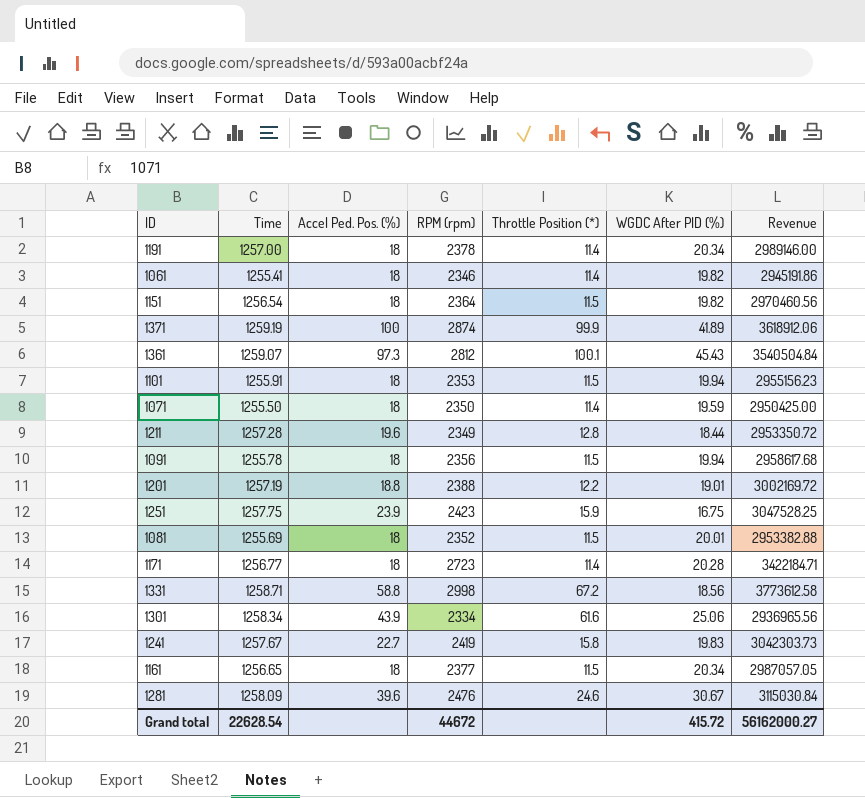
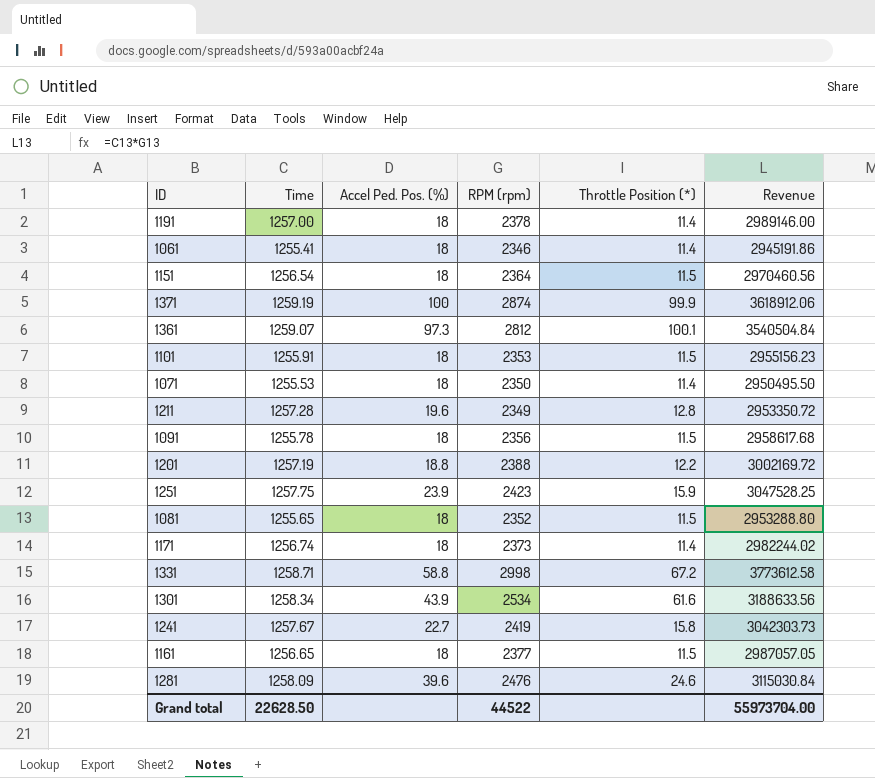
column WGDC After PID (%) | position: 6 -> none
1071 | Time: 1255.50 -> 1255.53
1071 | Revenue: 2950425.00 -> 2950495.50
1081 | Time: 1255.69 -> 1255.65
1081 | Revenue: 2953382.88 -> 2953288.80
1171 | Time: 1256.77 -> 1256.74
1171 | RPM (rpm): 2723 -> 2373
1171 | Revenue: 3422184.71 -> 2982244.02
1301 | RPM (rpm): 2334 -> 2534
1301 | Revenue: 2936965.56 -> 3188633.56
Grand total | Time: 22628.54 -> 22628.50
Grand total | RPM (rpm): 44672 -> 44522
Grand total | Revenue: 56162000.27 -> 55973704.00

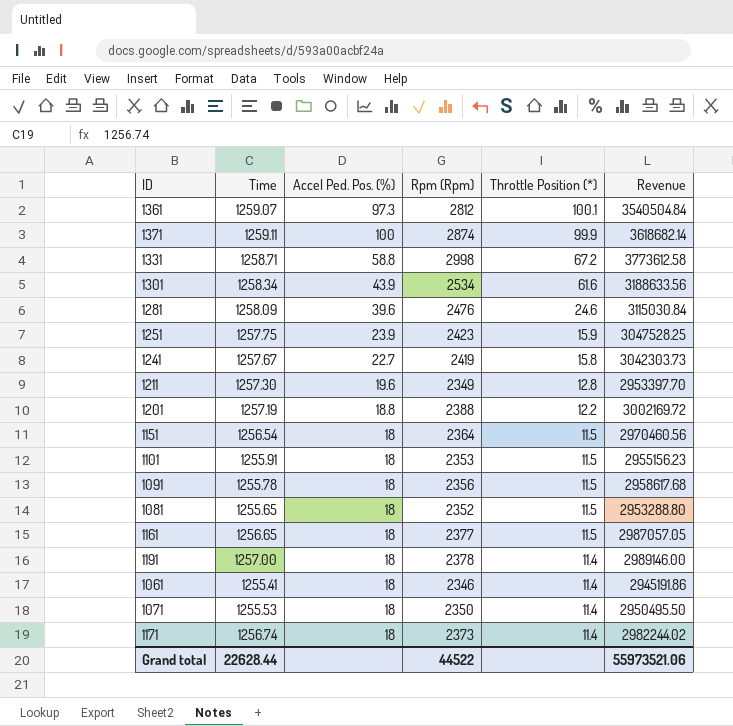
row order: none -> Throttle Position (*) descending
column name: RPM (rpm) -> Rpm (Rpm)
1371 | Time: 1259.19 -> 1259.11
1371 | Revenue: 3618912.06 -> 3618682.14
1211 | Time: 1257.28 -> 1257.30
1211 | Revenue: 2953350.72 -> 2953397.70
Grand total | Time: 22628.50 -> 22628.44
Grand total | Revenue: 55973704.00 -> 55973521.06

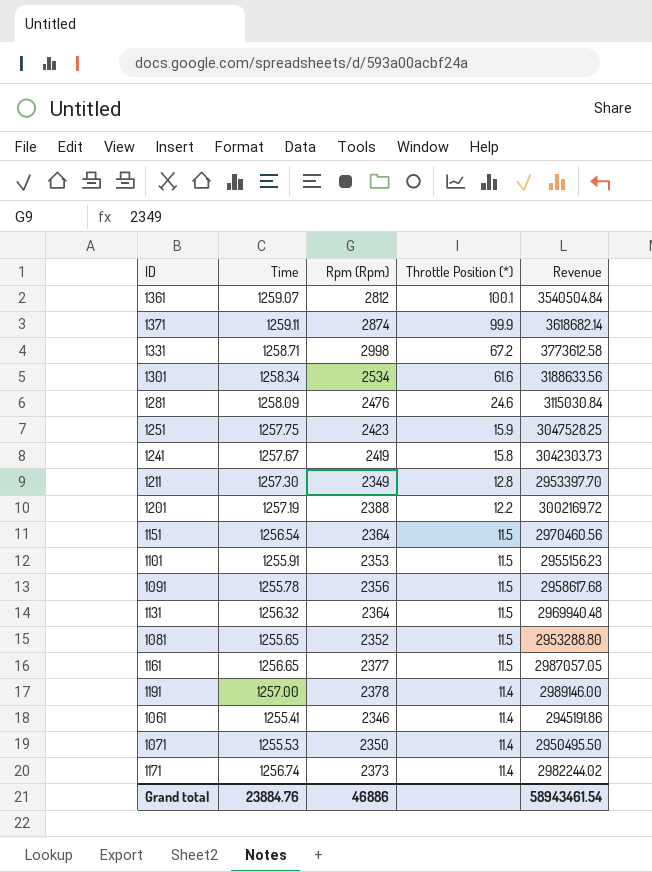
column Accel Ped. Pos. (%) | position: 3 -> none
row 1131: none -> 1256.32 | 2364 | 11.5 | 2969940.48
Grand total | Time: 22628.44 -> 23884.76
Grand total | Rpm (Rpm): 44522 -> 46886
Grand total | Revenue: 55973521.06 -> 58943461.54

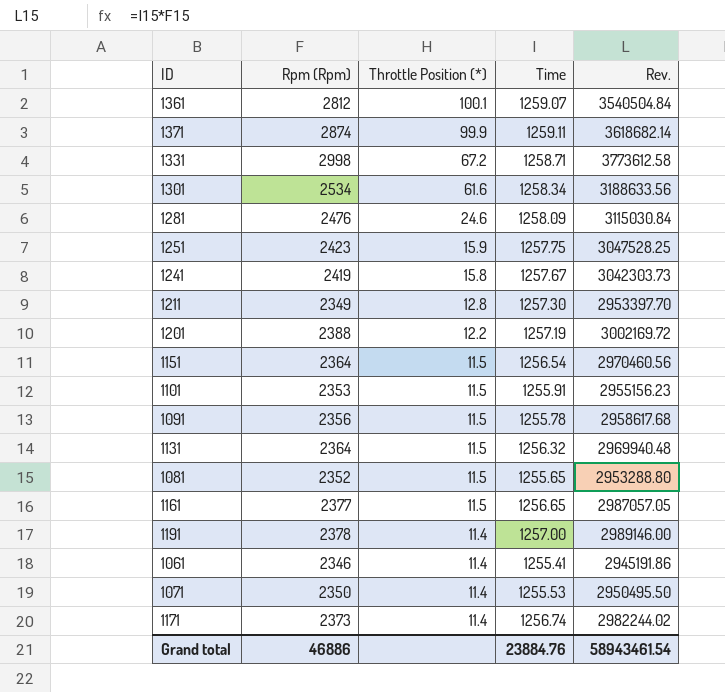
column Time | position: 2 -> 4
column name: Revenue -> Rev.

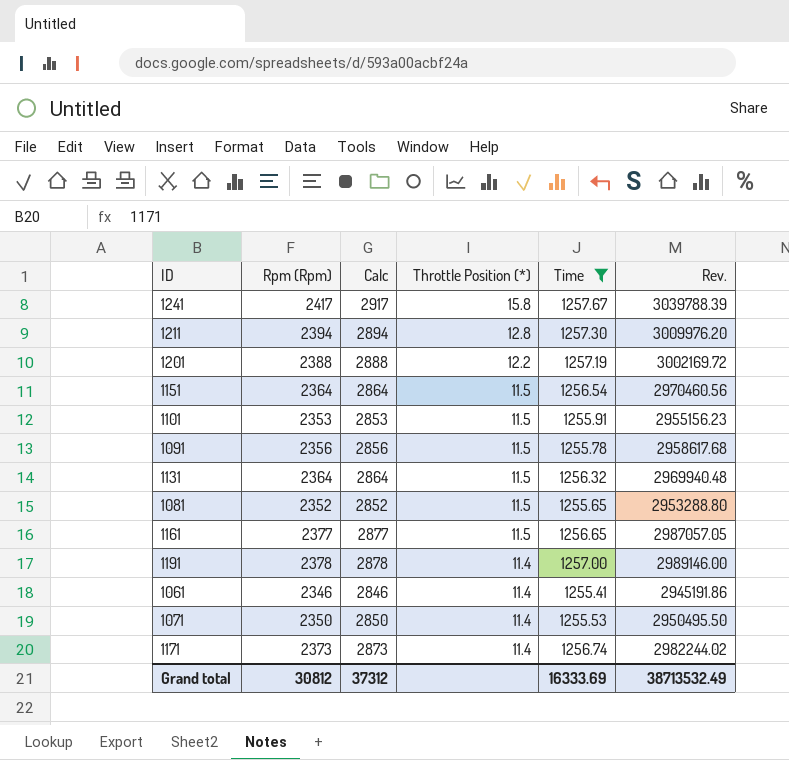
filter: none -> Time <= 1257.67
column Calc | formula: none -> [Rpm (Rpm)] + 500
1241 | Rpm (Rpm): 2419 -> 2417
1241 | Rev.: 3042303.73 -> 3039788.39
1211 | Rpm (Rpm): 2349 -> 2394
1211 | Rev.: 2953397.70 -> 3009976.20
Grand total | Rpm (Rpm): 46886 -> 30812
Grand total | Time: 23884.76 -> 16333.69
Grand total | Rev.: 58943461.54 -> 38713532.49

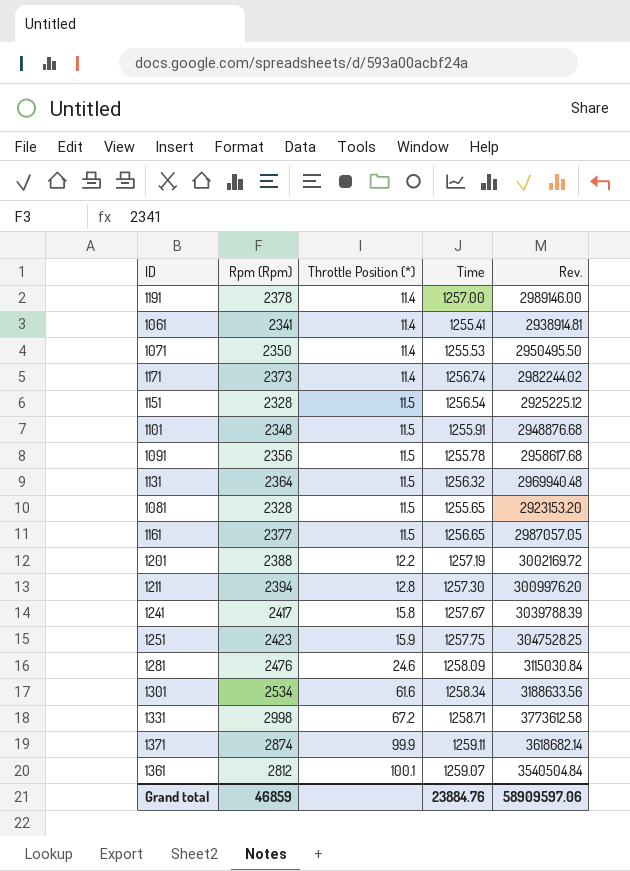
filter: Time <= 1257.67 -> none
row order: Throttle Position (*) descending -> Throttle Position (*) ascending
column Calc | formula: [Rpm (Rpm)] + 500 -> none
1061 | Rpm (Rpm): 2346 -> 2341
1061 | Rev.: 2945191.86 -> 2938914.81
1151 | Rpm (Rpm): 2364 -> 2328
1151 | Rev.: 2970460.56 -> 2925225.12
1101 | Rpm (Rpm): 2353 -> 2348
1101 | Rev.: 2955156.23 -> 2948876.68
1081 | Rpm (Rpm): 2352 -> 2328
1081 | Rev.: 2953288.80 -> 2923153.20
Grand total | Rpm (Rpm): 30812 -> 46859
Grand total | Time: 16333.69 -> 23884.76
Grand total | Rev.: 38713532.49 -> 58909597.06

